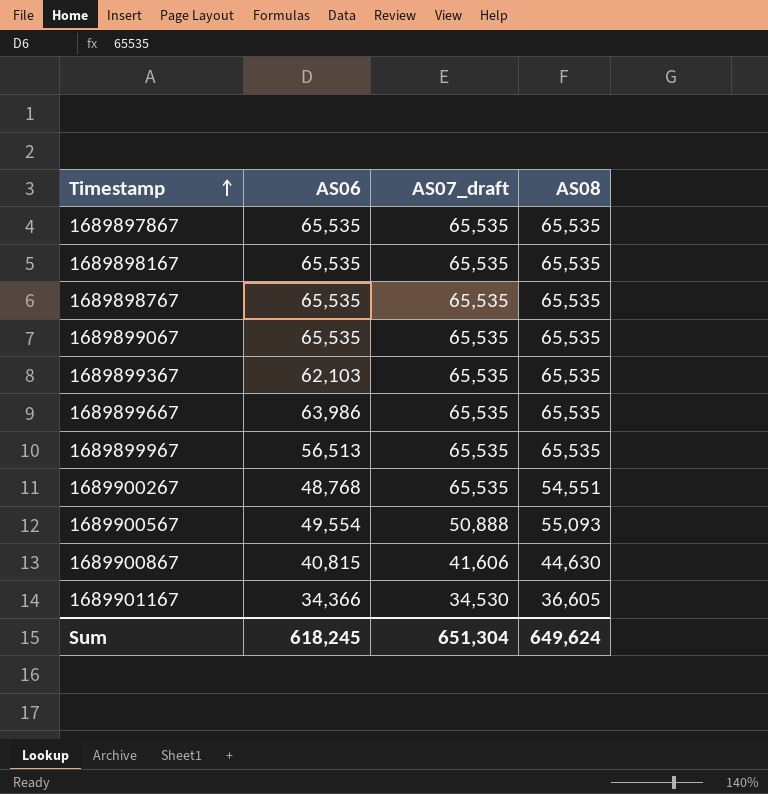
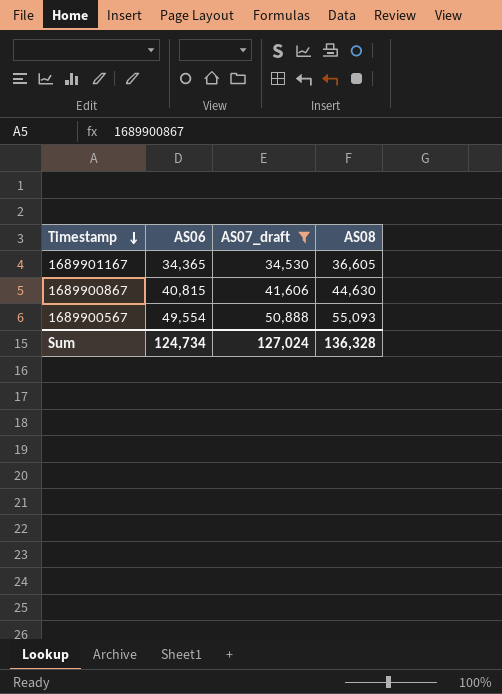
filter: none -> AS07_draft != 65,535
row order: Timestamp ascending -> Timestamp descending
1689901167 | AS06: 34,366 -> 34,365
Sum | AS06: 618,245 -> 124,734
Sum | AS07_draft: 651,304 -> 127,024
Sum | AS08: 649,624 -> 136,328

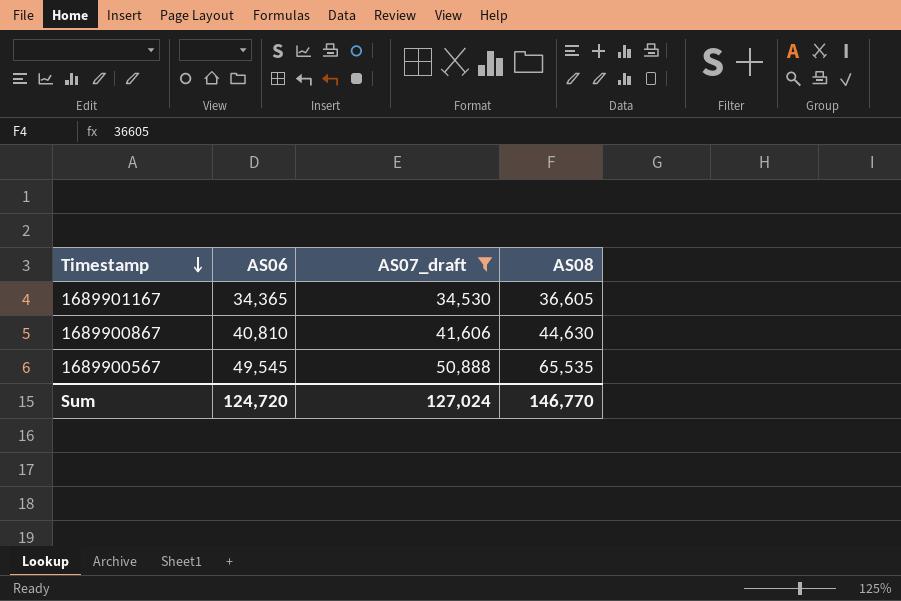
1689900867 | AS06: 40,815 -> 40,810
1689900567 | AS06: 49,554 -> 49,545
1689900567 | AS08: 55,093 -> 65,535
Sum | AS06: 124,734 -> 124,720
Sum | AS08: 136,328 -> 146,770

